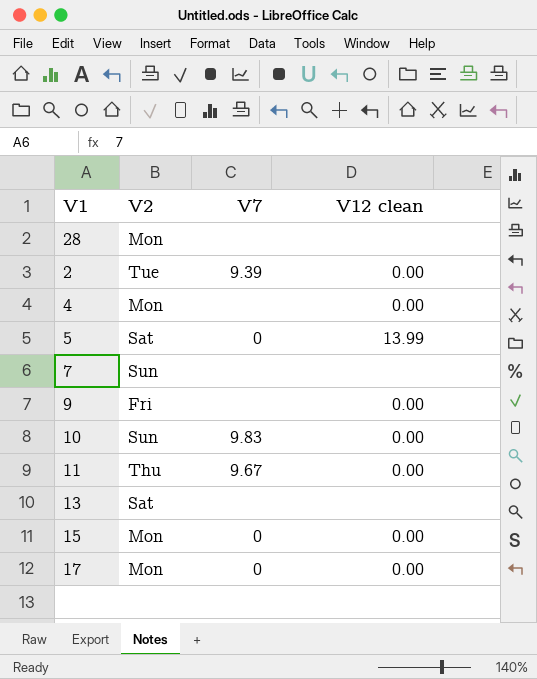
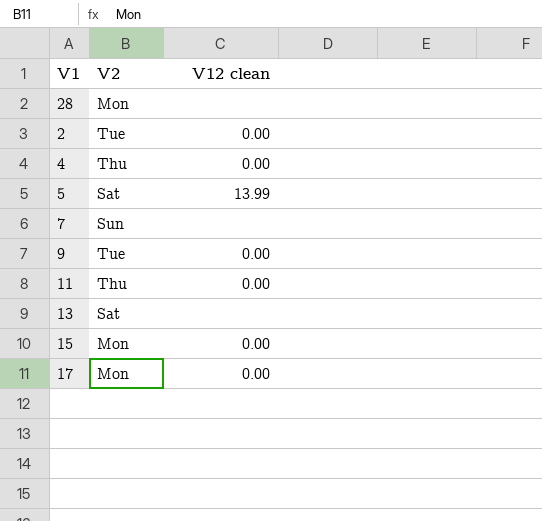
column V7 | position: 3 -> none
row 10: Sun | 9.83 | 0.00 -> none
4 | V2: Mon -> Thu
9 | V2: Fri -> Tue

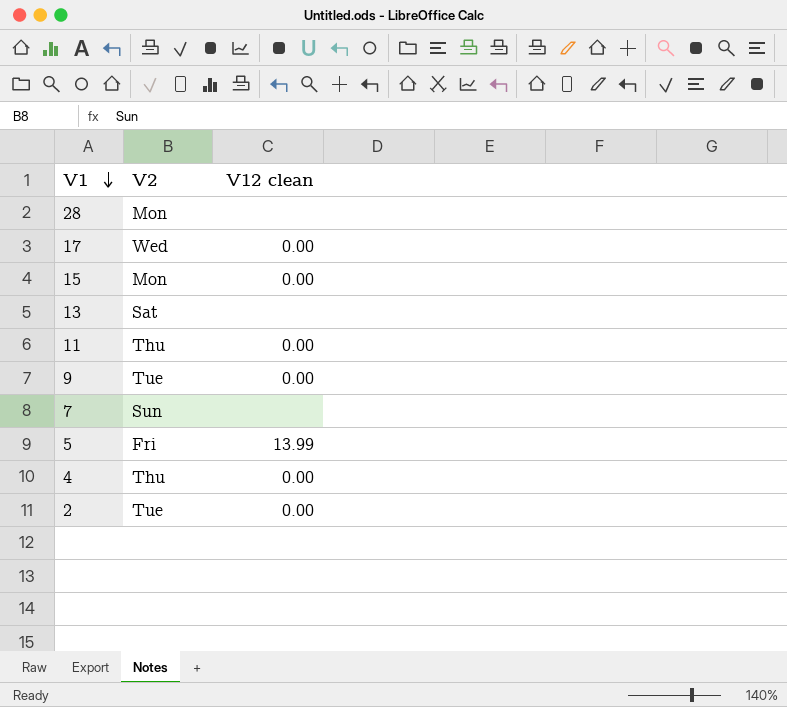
row order: none -> V1 descending
17 | V2: Mon -> Wed
5 | V2: Sat -> Fri

